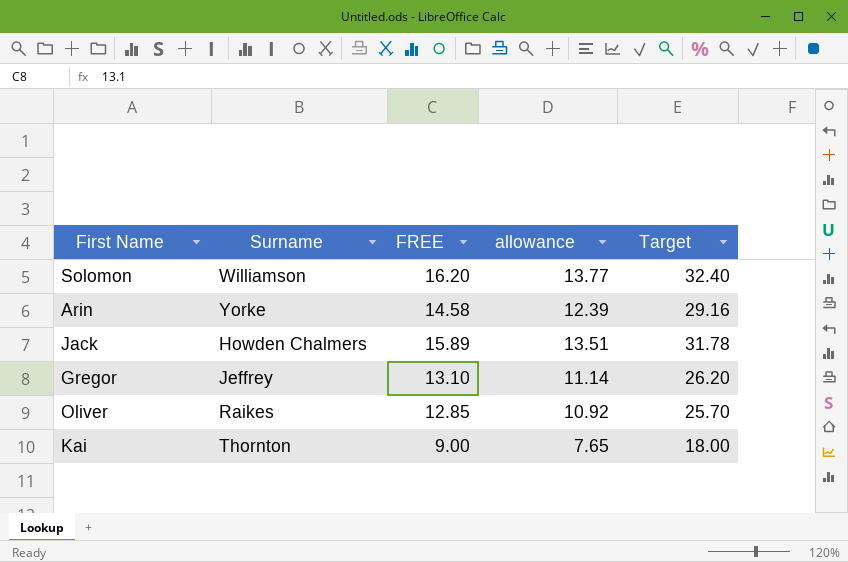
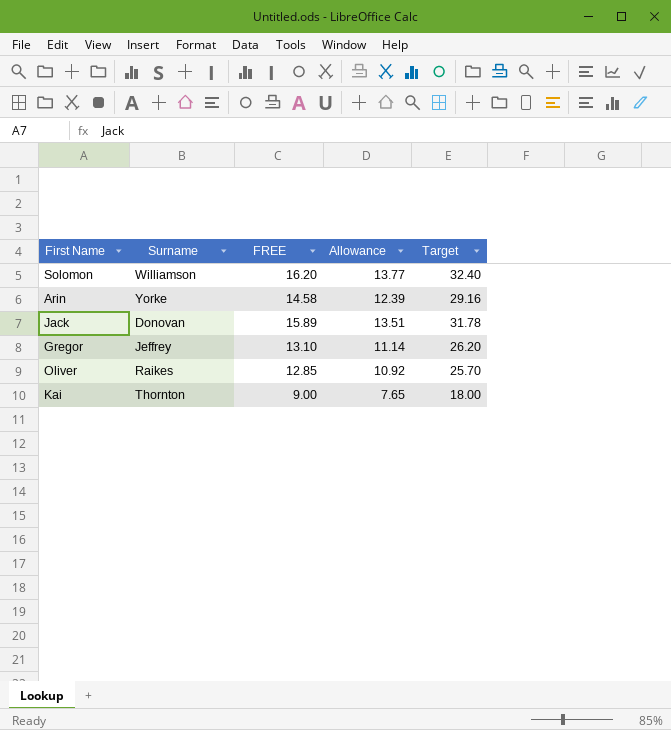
column name: allowance -> Allowance
Jack | Surname: Howden Chalmers -> Donovan

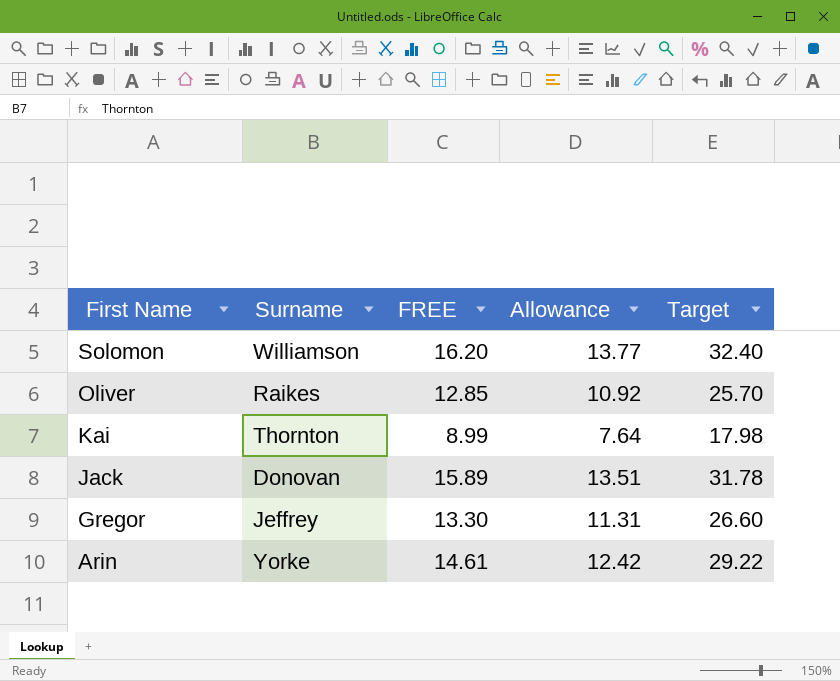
row order: none -> First Name descending
Kai | FREE: 9.00 -> 8.99
Kai | Allowance: 7.65 -> 7.64
Kai | Target: 18.00 -> 17.98
Gregor | FREE: 13.10 -> 13.30
Gregor | Allowance: 11.14 -> 11.31
Gregor | Target: 26.20 -> 26.60
Arin | FREE: 14.58 -> 14.61
Arin | Allowance: 12.39 -> 12.42
Arin | Target: 29.16 -> 29.22

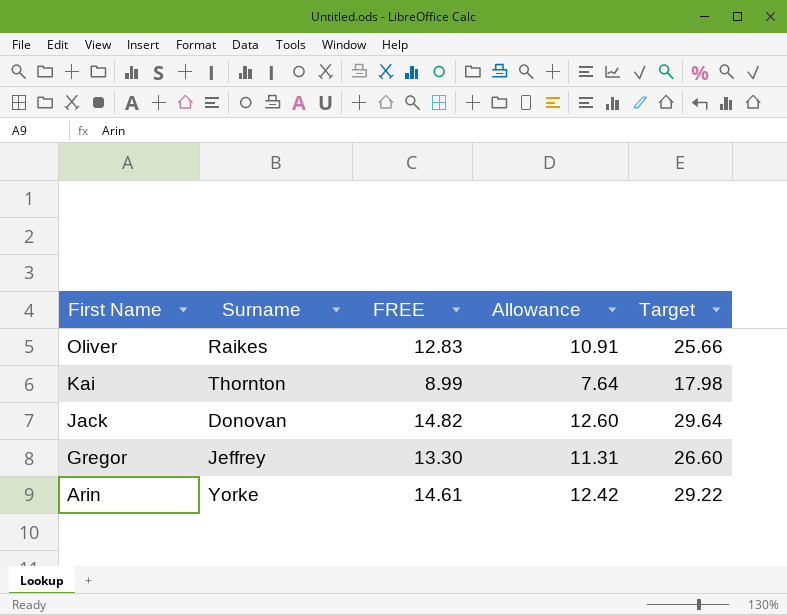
row Solomon: Williamson | 16.20 | 13.77 | 32.40 -> none
Oliver | FREE: 12.85 -> 12.83
Oliver | Allowance: 10.92 -> 10.91
Oliver | Target: 25.70 -> 25.66
Jack | FREE: 15.89 -> 14.82
Jack | Allowance: 13.51 -> 12.60
Jack | Target: 31.78 -> 29.64

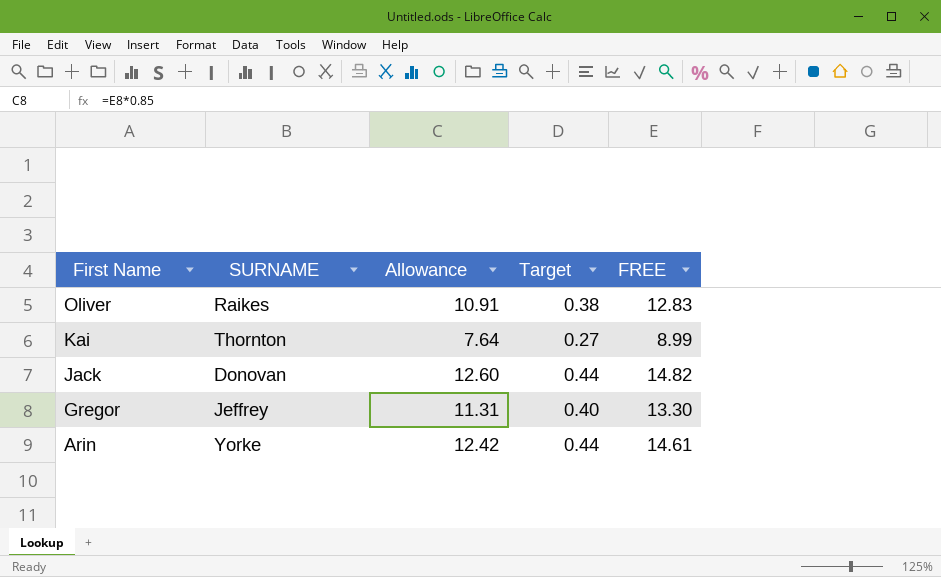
column name: Surname -> SURNAME
column Target | formula: [FREE] * 2 -> [FREE] * 0.03
column FREE | position: 3 -> 5

